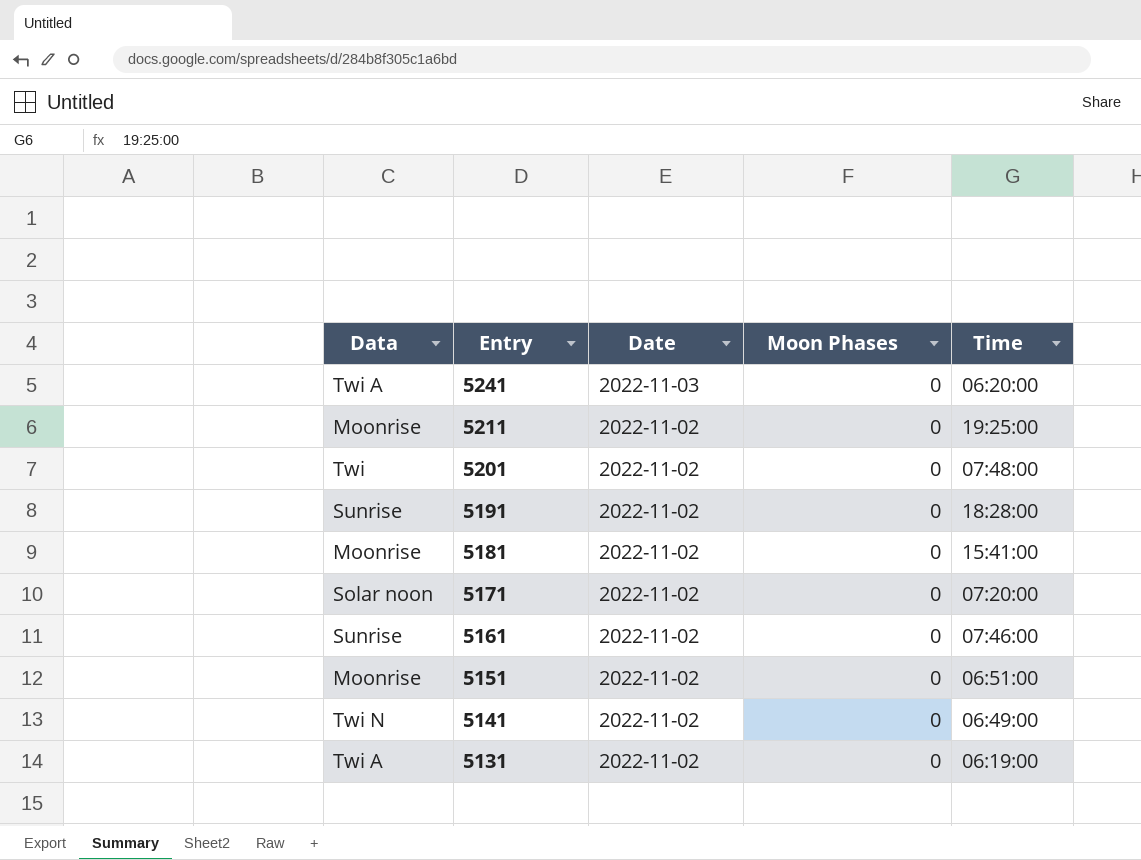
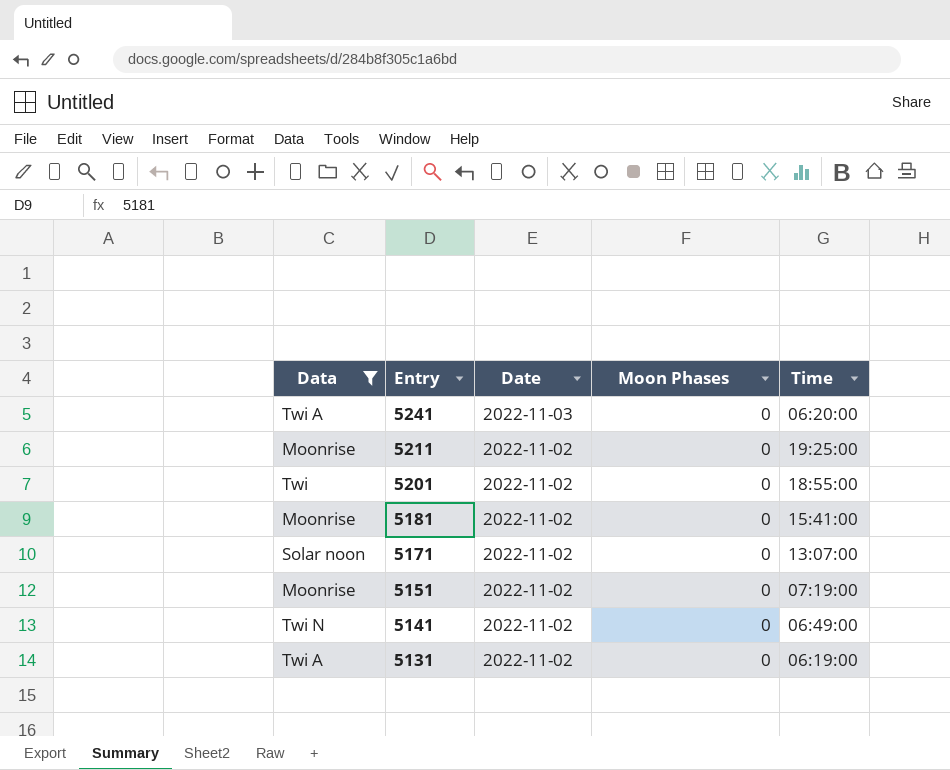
filter: none -> Data != Sunrise
5201 | Time: 07:48:00 -> 18:55:00
5171 | Time: 07:20:00 -> 13:07:00
5151 | Time: 06:51:00 -> 07:19:00

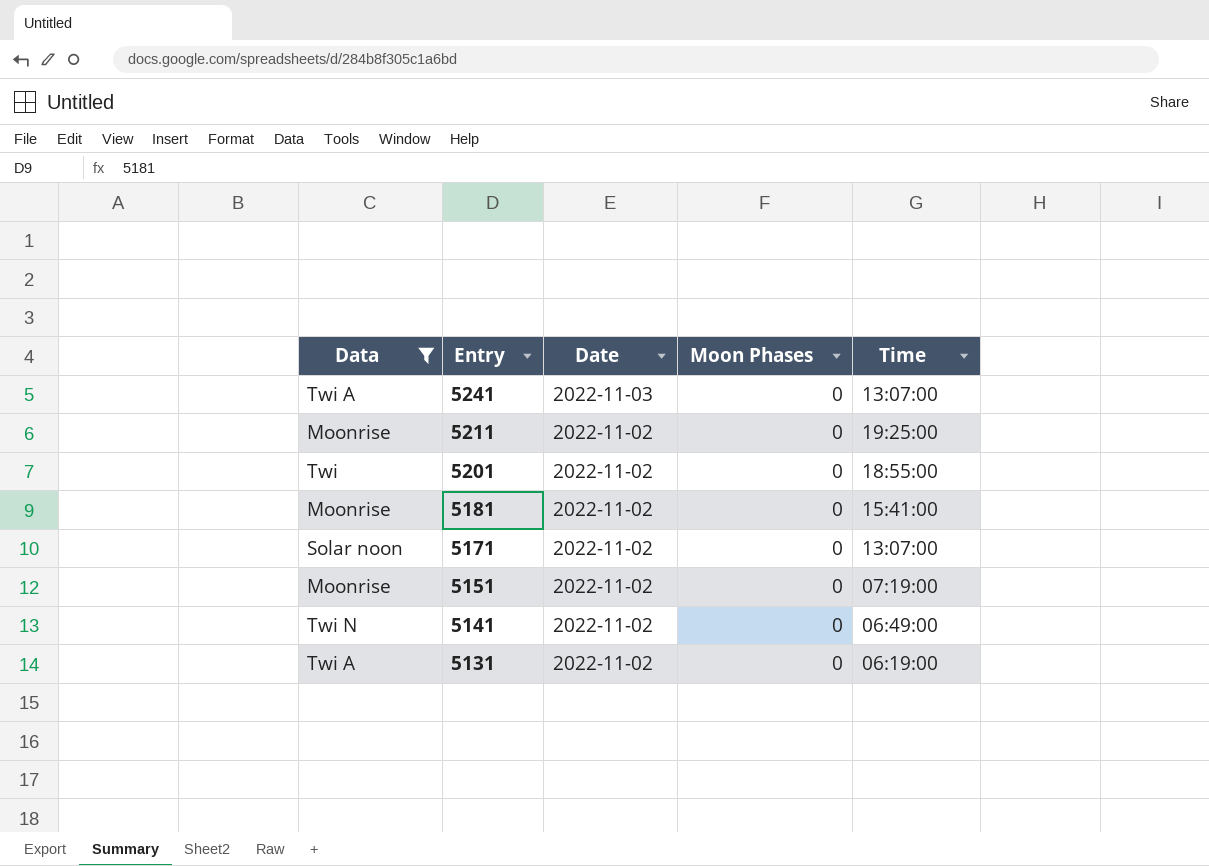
5241 | Time: 06:20:00 -> 13:07:00

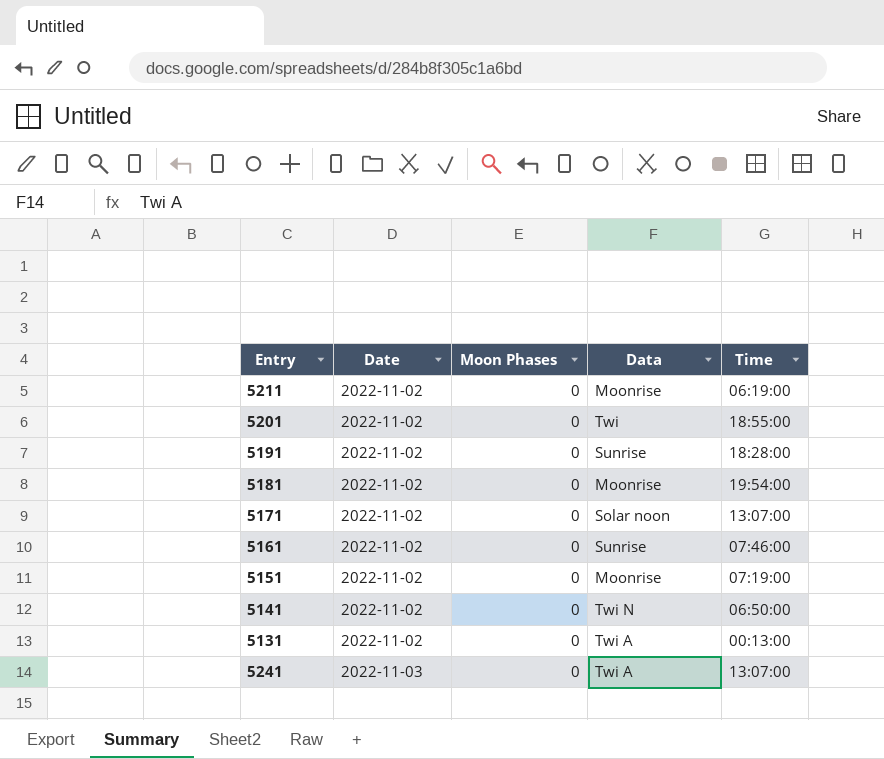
filter: Data != Sunrise -> none
row order: Entry descending -> Date ascending
column Data | position: 1 -> 4
5211 | Time: 19:25:00 -> 06:19:00
5181 | Time: 15:41:00 -> 19:54:00
5141 | Time: 06:49:00 -> 06:50:00
5131 | Time: 06:19:00 -> 00:13:00

